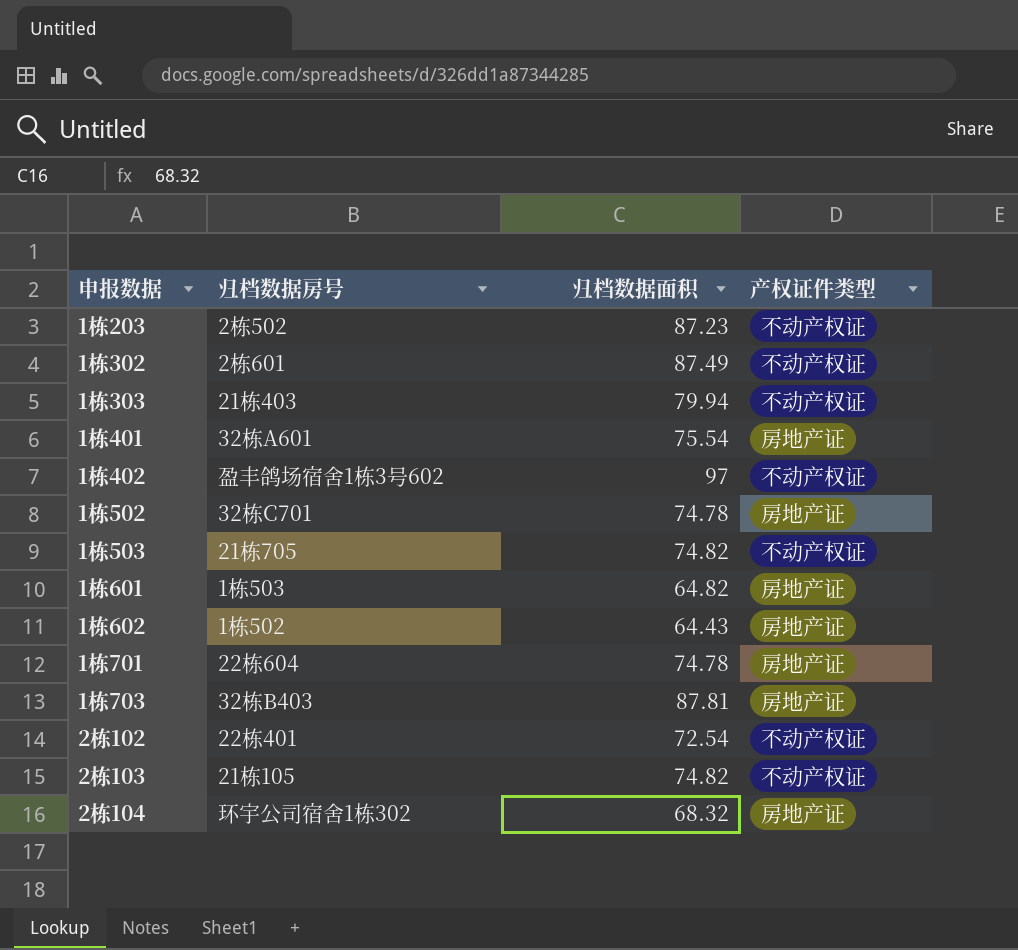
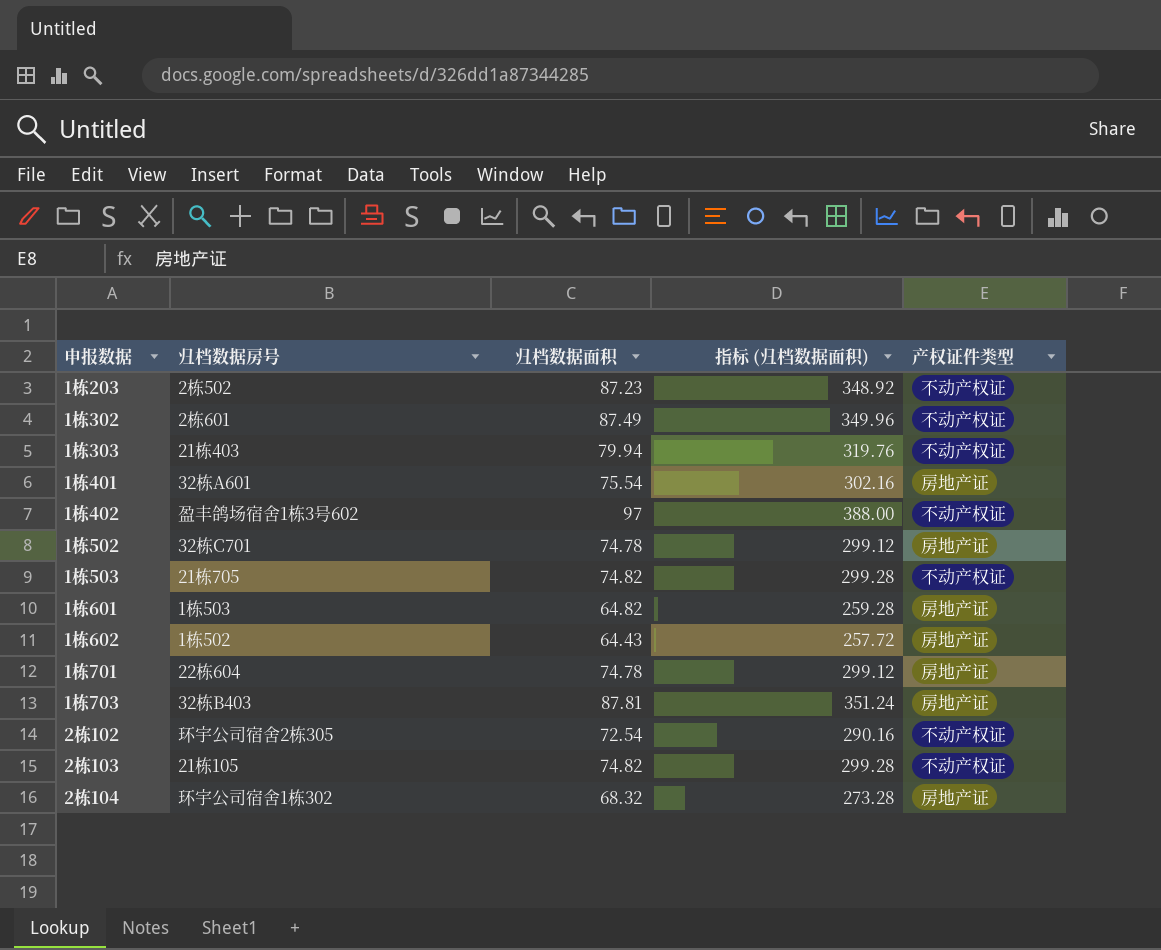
column 指标 (归档数据面积) | formula: none -> [归档数据面积] * 4
2栋102 | 归档数据房号: 22栋401 -> 环宇公司宿舍2栋305

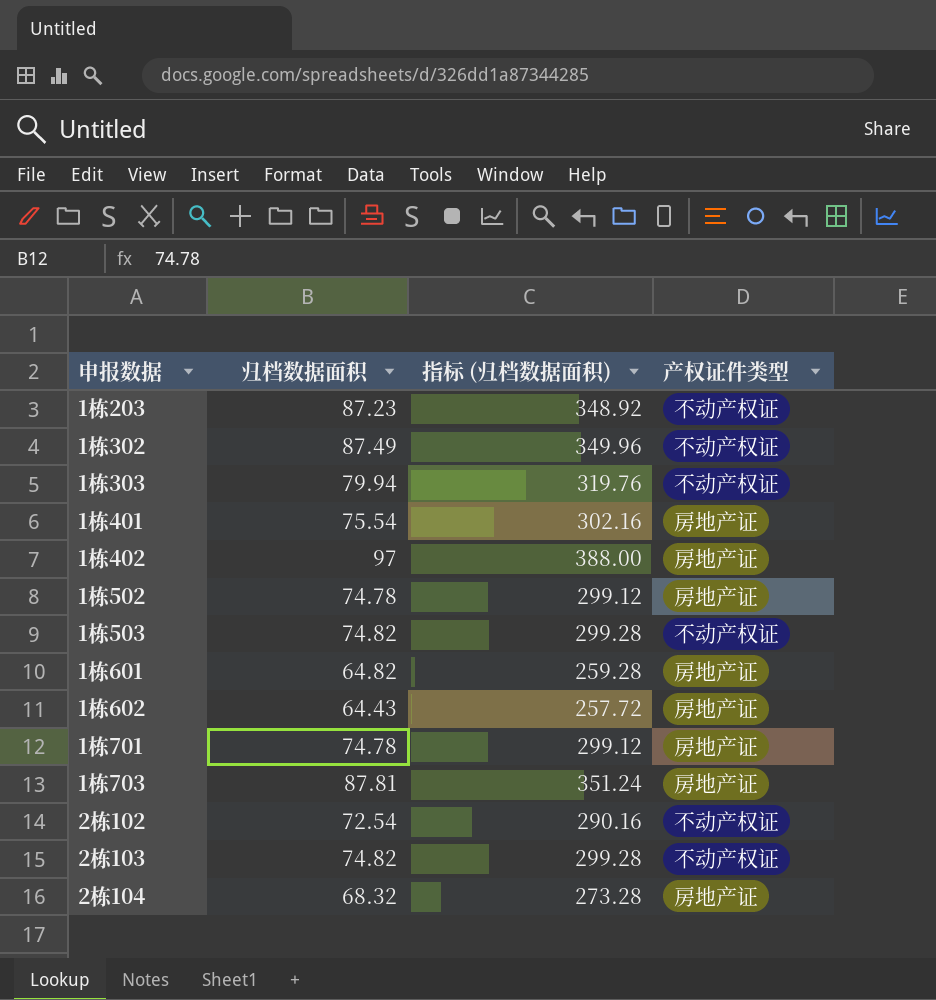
column 归档数据房号 | position: 2 -> none
1栋402 | 产权证件类型: 不动产权证 -> 房地产证

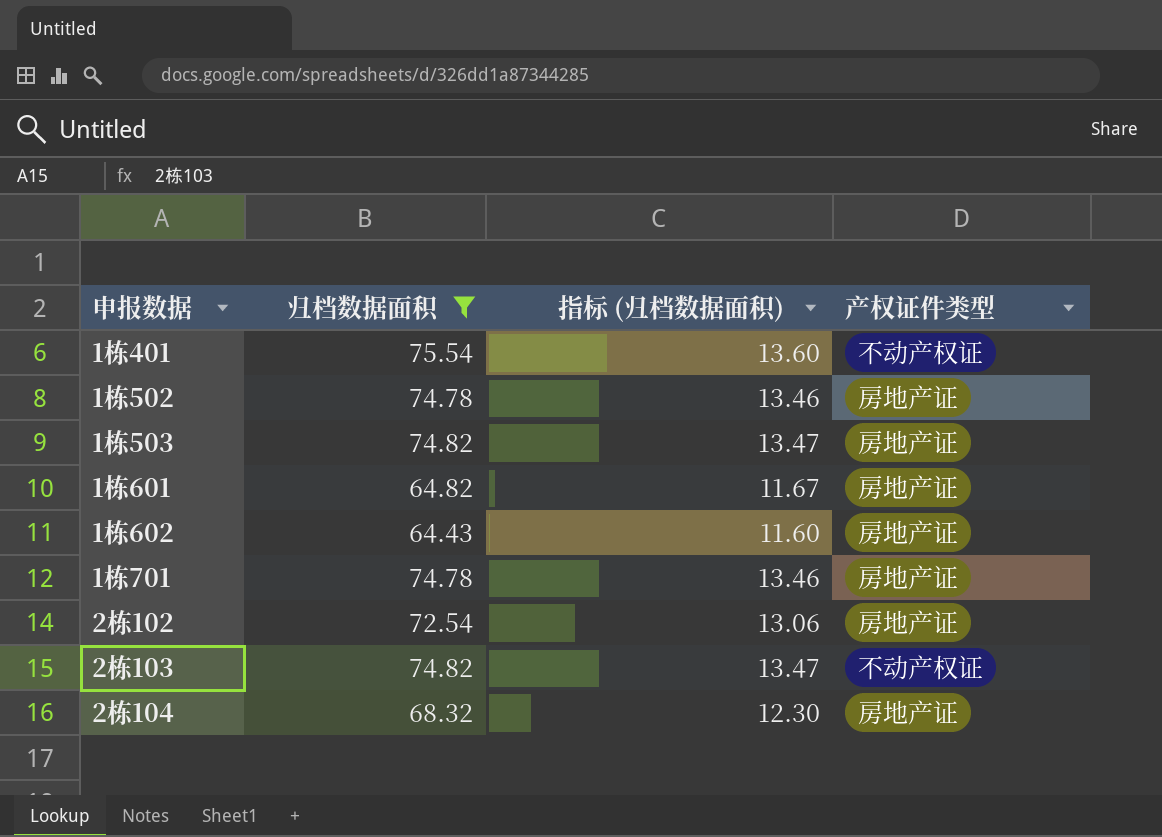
filter: none -> 归档数据面积 <= 75.54
column 指标 (归档数据面积) | formula: [归档数据面积] * 4 -> [归档数据面积] * 0.18
1栋401 | 产权证件类型: 房地产证 -> 不动产权证
1栋503 | 产权证件类型: 不动产权证 -> 房地产证
2栋102 | 产权证件类型: 不动产权证 -> 房地产证

